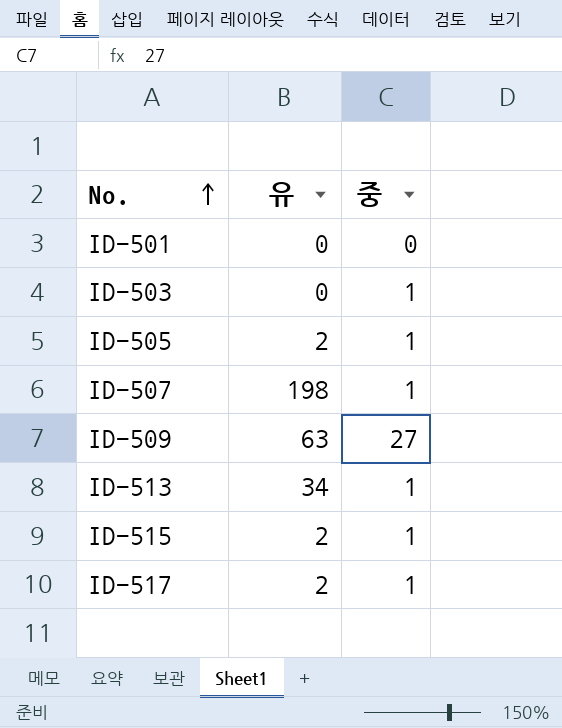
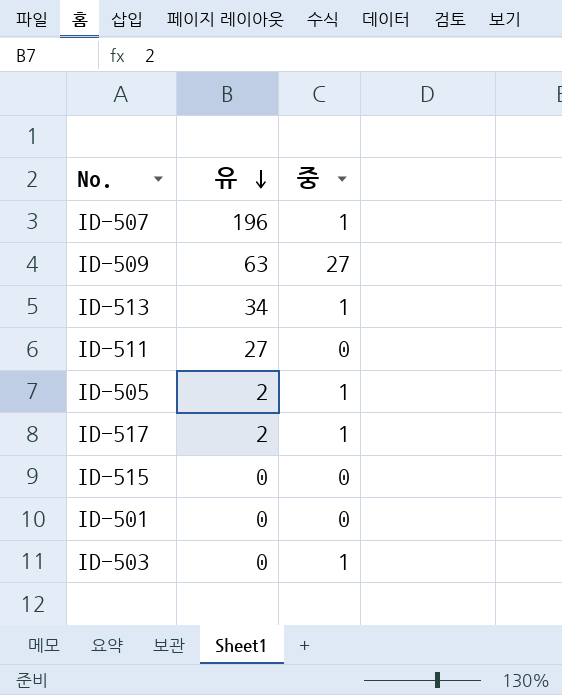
row order: No. ascending -> 유 descending
ID-507 | 유: 198 -> 196
row ID-511: none -> 27 | 0
ID-515 | 유: 2 -> 0
ID-515 | 중: 1 -> 0

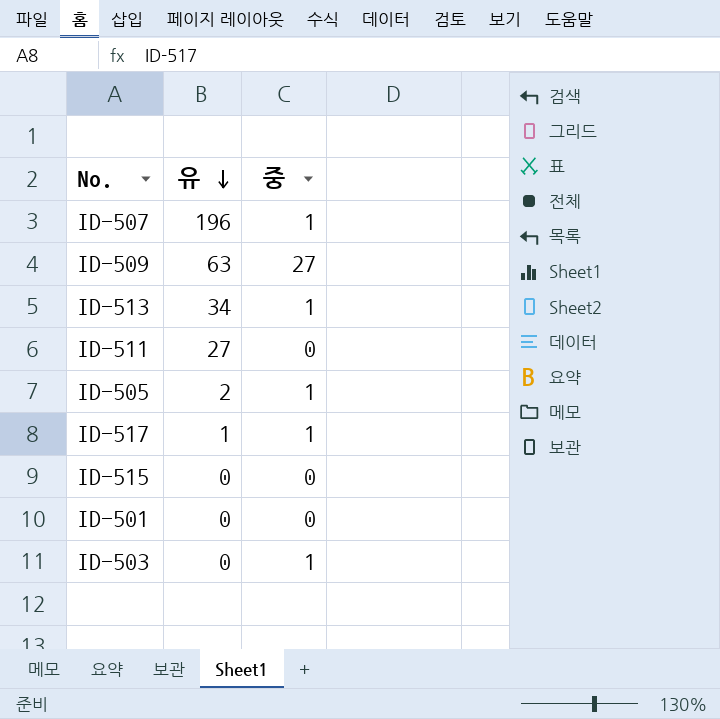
ID-517 | 유: 2 -> 1

